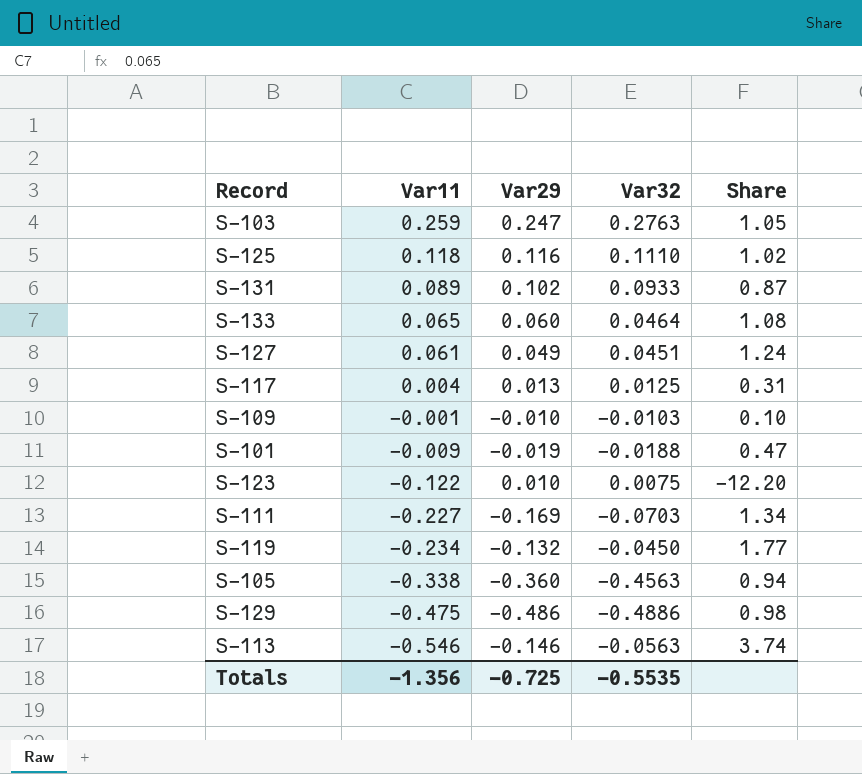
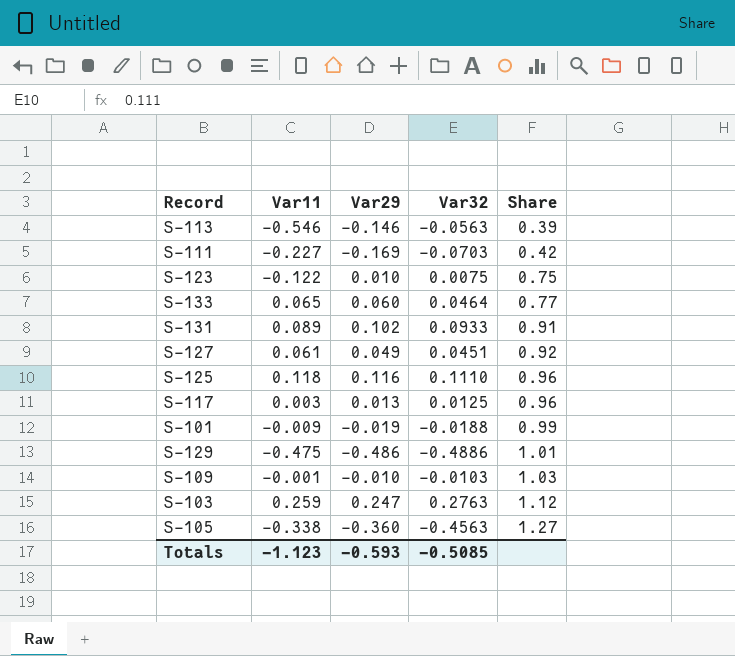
row order: Var11 descending -> Share ascending
column Share | formula: [Var11] / [Var29] -> [Var32] / [Var29]
row S-119: -0.234 | -0.132 | -0.0450 | 1.77 -> none
S-117 | Var11: 0.004 -> 0.003
Totals | Var11: -1.356 -> -1.123
Totals | Var29: -0.725 -> -0.593
Totals | Var32: -0.5535 -> -0.5085

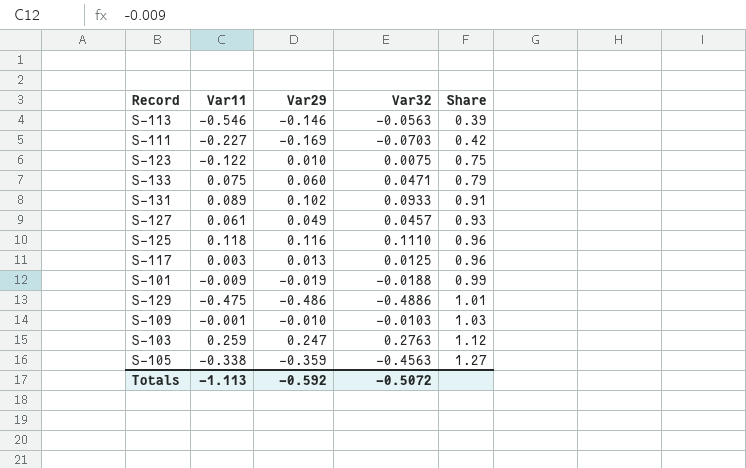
S-133 | Var11: 0.065 -> 0.075
S-133 | Var32: 0.0464 -> 0.0471
S-133 | Share: 0.77 -> 0.79
S-127 | Var32: 0.0451 -> 0.0457
S-127 | Share: 0.92 -> 0.93
S-105 | Var29: -0.360 -> -0.359
Totals | Var11: -1.123 -> -1.113
Totals | Var29: -0.593 -> -0.592
Totals | Var32: -0.5085 -> -0.5072

